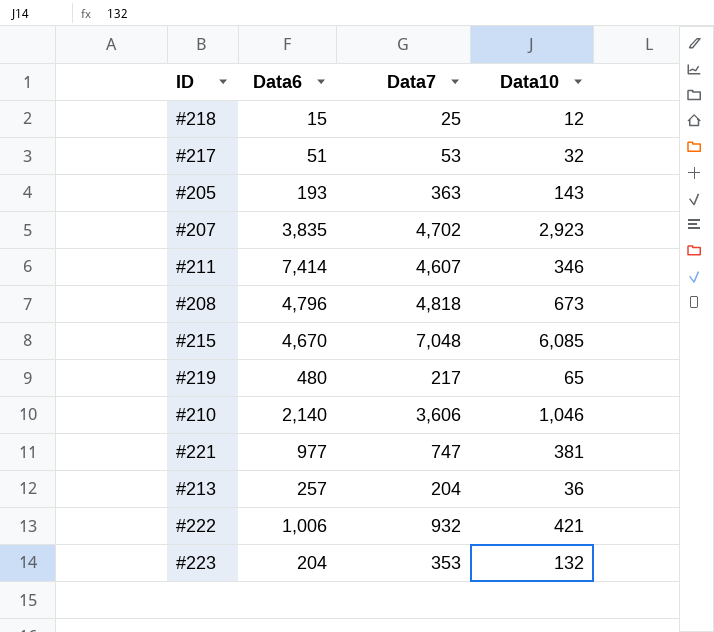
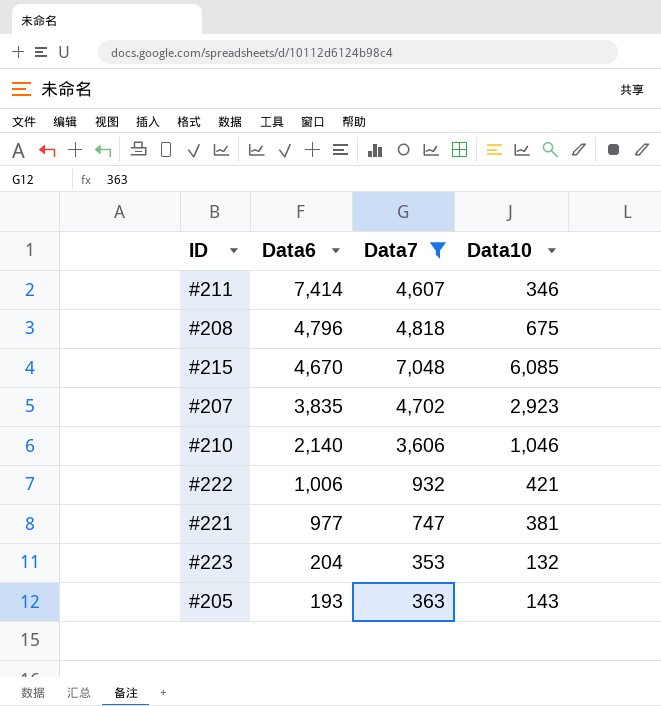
filter: none -> Data7 >= 353
row order: none -> Data6 descending
#208 | Data10: 673 -> 675

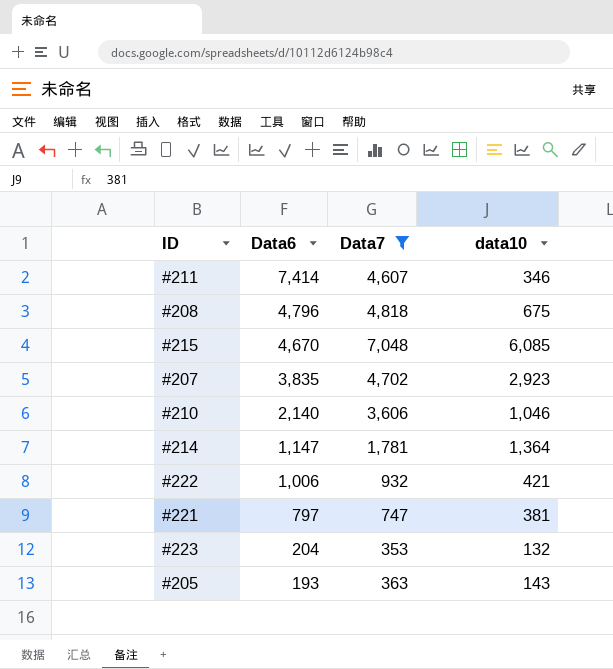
column name: Data10 -> data10
row #214: none -> 1,147 | 1,781 | 1,364
#221 | Data6: 977 -> 797

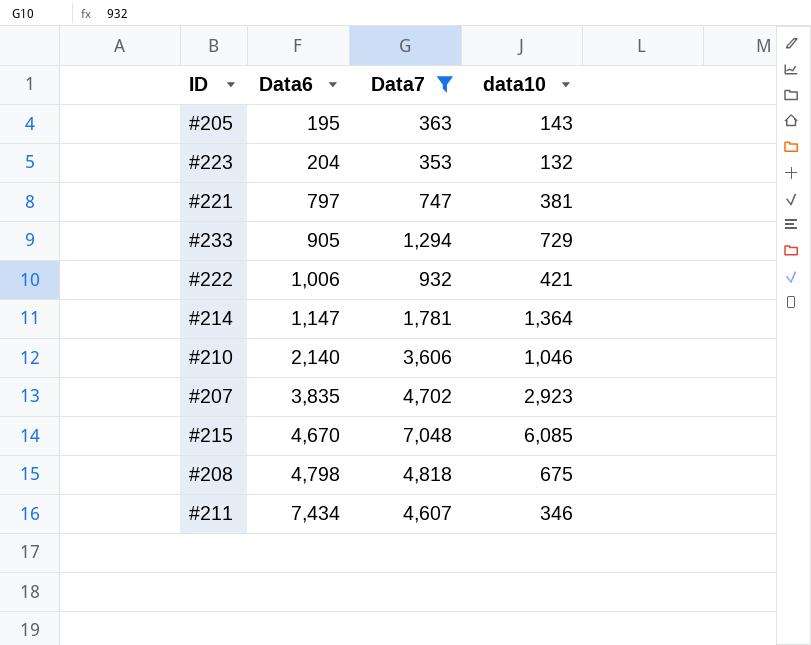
row order: Data6 descending -> Data6 ascending
#205 | Data6: 193 -> 195
row #233: none -> 905 | 1,294 | 729
#208 | Data6: 4,796 -> 4,798
#211 | Data6: 7,414 -> 7,434

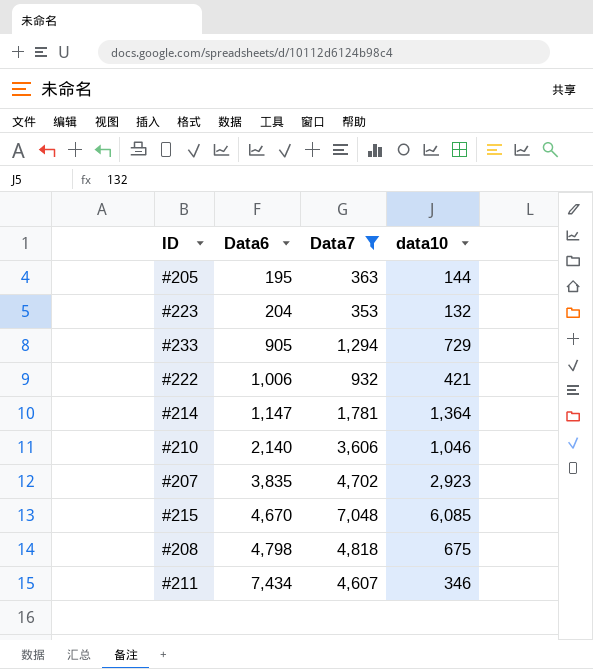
row #221: 797 | 747 | 381 -> none
#205 | data10: 143 -> 144

